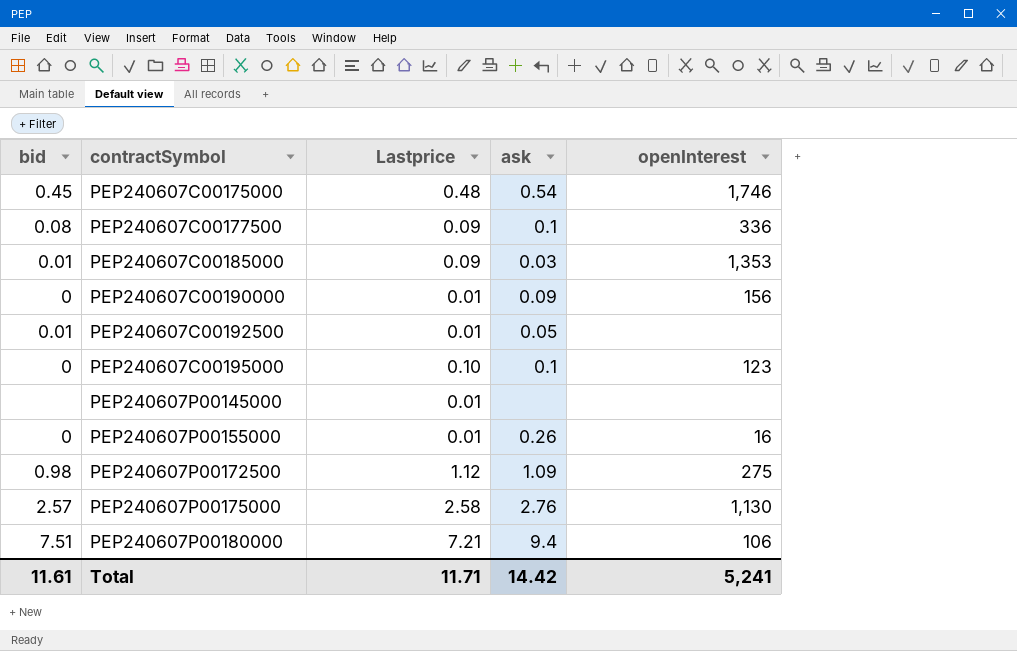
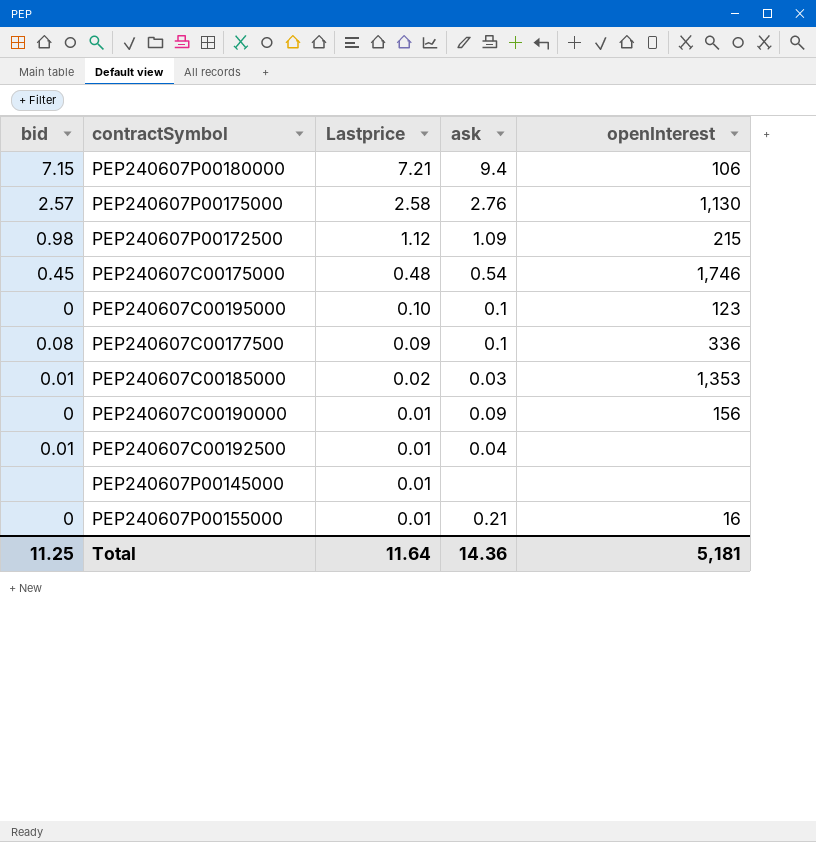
row order: contractSymbol ascending -> Lastprice descending
PEP240607P00180000 | bid: 7.51 -> 7.15
PEP240607P00172500 | openInterest: 275 -> 215
PEP240607C00185000 | Lastprice: 0.09 -> 0.02
PEP240607C00192500 | ask: 0.05 -> 0.04
PEP240607P00155000 | ask: 0.26 -> 0.21
Total | bid: 11.61 -> 11.25
Total | Lastprice: 11.71 -> 11.64
Total | ask: 14.42 -> 14.36
Total | openInterest: 5,241 -> 5,181

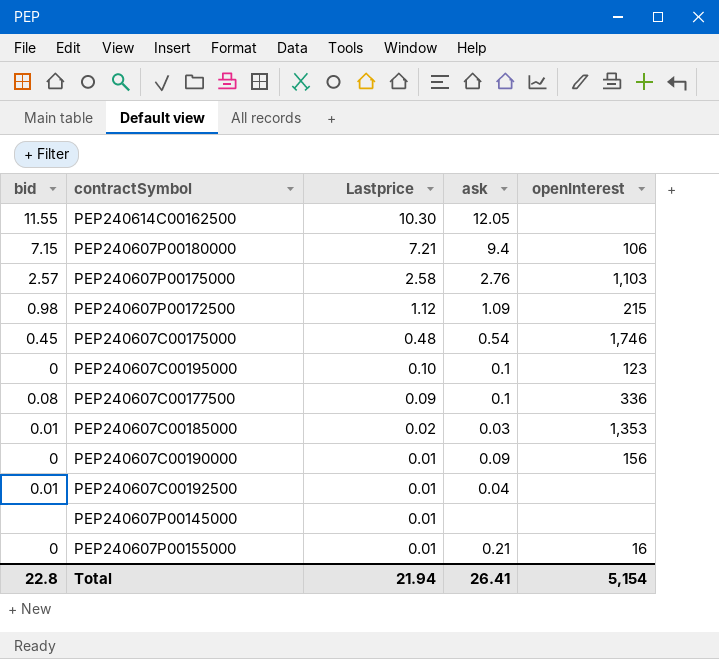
row PEP240614C00162500: none -> 11.55 | 10.30 | 12.05 | none
PEP240607P00175000 | openInterest: 1,130 -> 1,103
Total | bid: 11.25 -> 22.8
Total | Lastprice: 11.64 -> 21.94
Total | ask: 14.36 -> 26.41
Total | openInterest: 5,181 -> 5,154

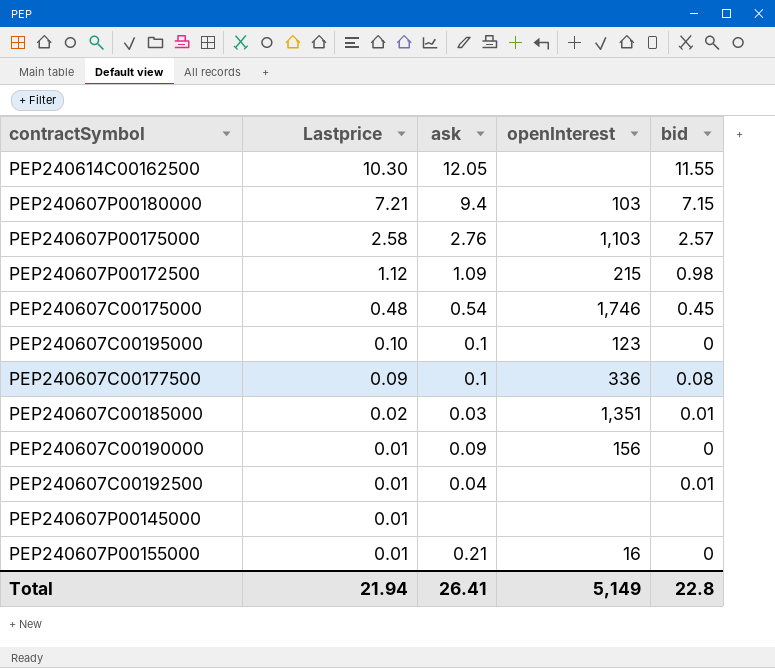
column bid | position: 1 -> 5
PEP240607P00180000 | openInterest: 106 -> 103
PEP240607C00185000 | openInterest: 1,353 -> 1,351
Total | openInterest: 5,154 -> 5,149

